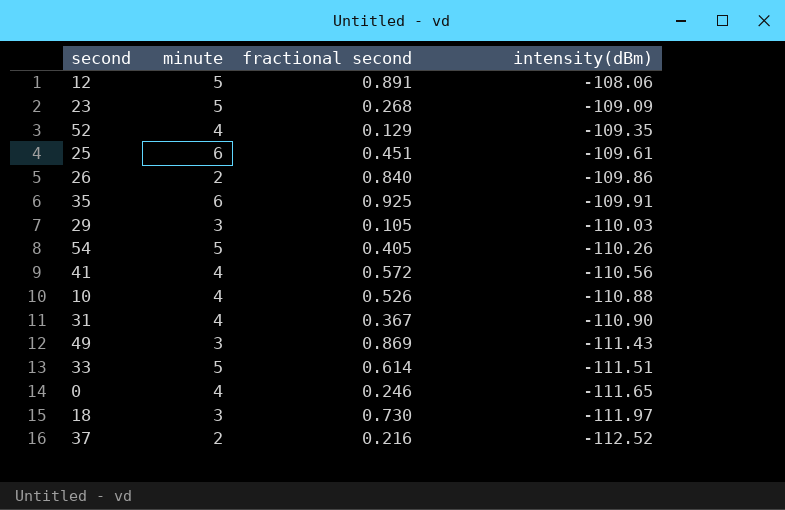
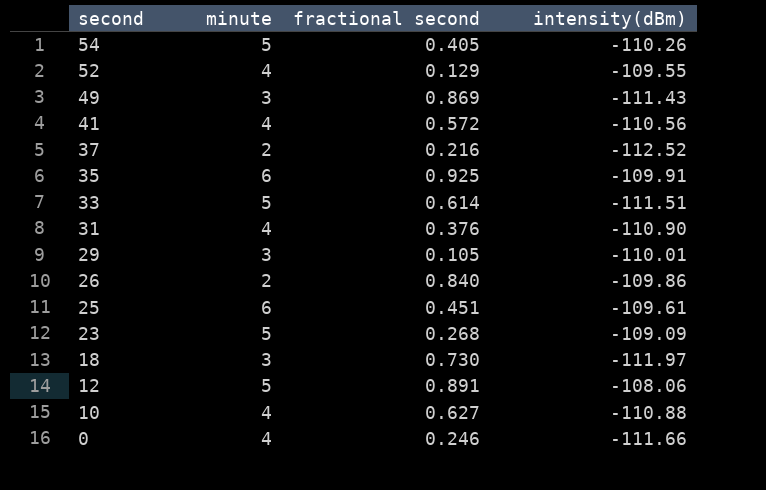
row order: intensity(dBm) descending -> second descending
52 | intensity(dBm): -109.35 -> -109.55
31 | fractional second: 0.367 -> 0.376
29 | intensity(dBm): -110.03 -> -110.01
10 | fractional second: 0.526 -> 0.627
0 | intensity(dBm): -111.65 -> -111.66

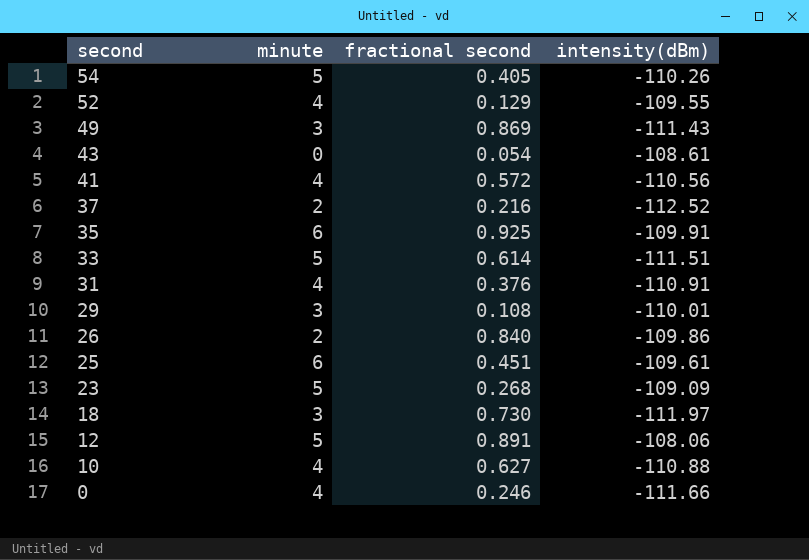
row 43: none -> 0 | 0.054 | -108.61
31 | intensity(dBm): -110.90 -> -110.91
29 | fractional second: 0.105 -> 0.108

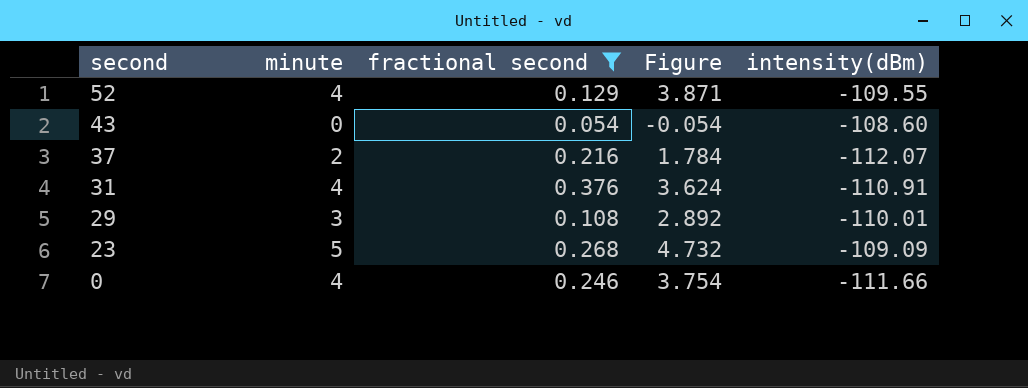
filter: none -> fractional second <= 0.376
column Figure | formula: none -> [minute] - [fractional second]
43 | intensity(dBm): -108.61 -> -108.60
37 | intensity(dBm): -112.52 -> -112.07

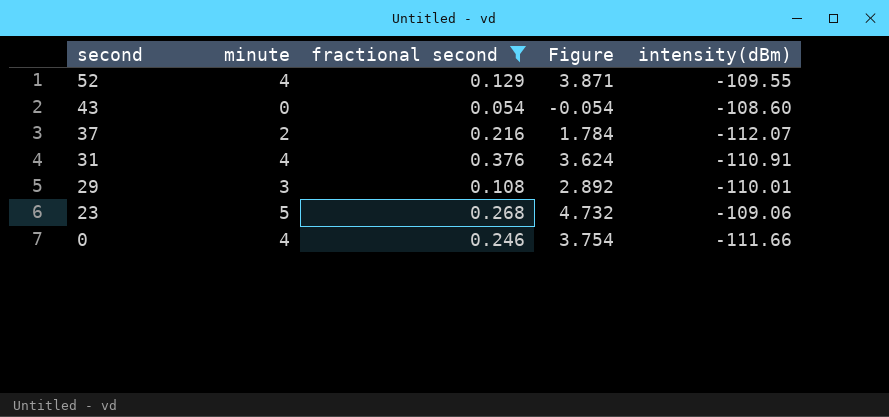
23 | intensity(dBm): -109.09 -> -109.06

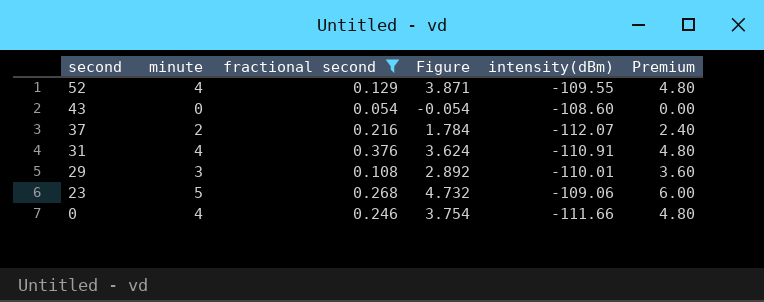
column Premium | formula: none -> [minute] * 1.2

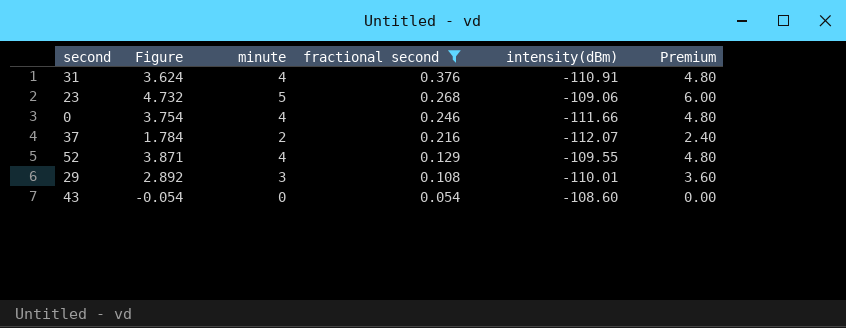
row order: second descending -> fractional second descending
column Figure | position: 4 -> 2

